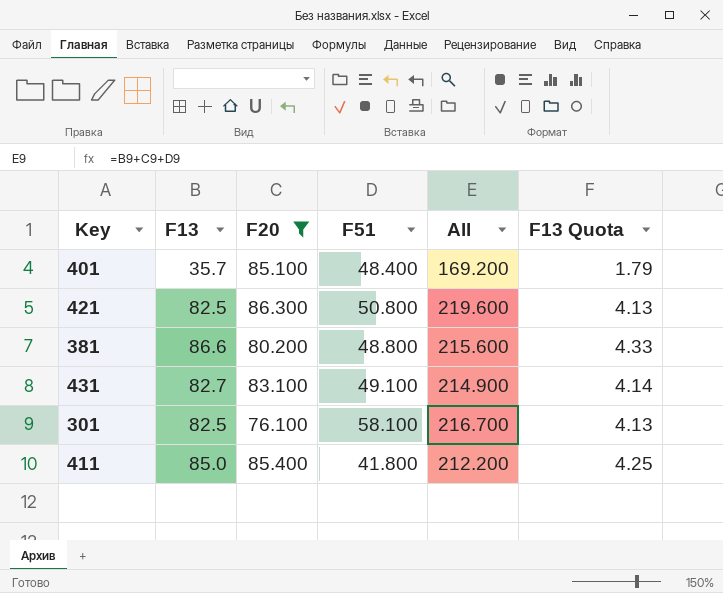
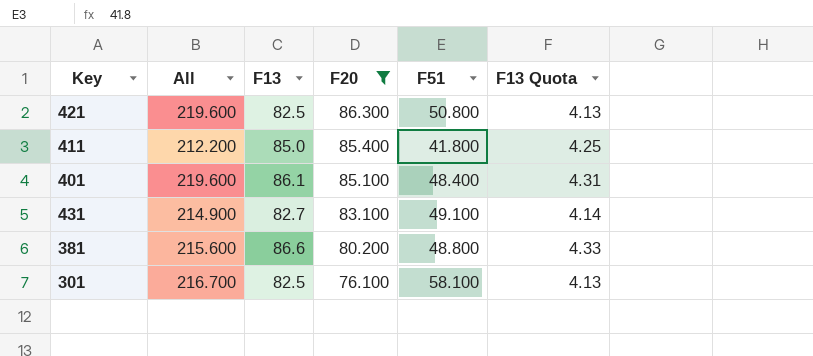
row order: none -> F20 descending
column All | position: 5 -> 2
401 | All: 169.200 -> 219.600
401 | F13: 35.7 -> 86.1
401 | F13 Quota: 1.79 -> 4.31

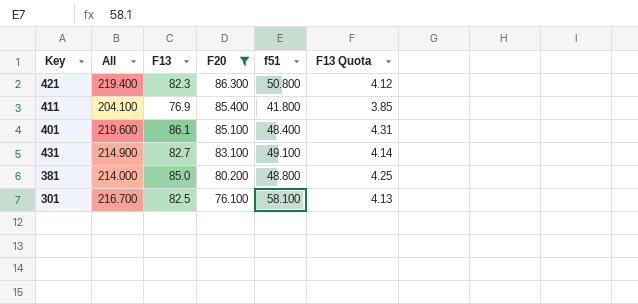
column name: F51 -> f51
421 | All: 219.600 -> 219.400
421 | F13: 82.5 -> 82.3
421 | F13 Quota: 4.13 -> 4.12
411 | All: 212.200 -> 204.100
411 | F13: 85.0 -> 76.9
411 | F13 Quota: 4.25 -> 3.85
381 | All: 215.600 -> 214.000
381 | F13: 86.6 -> 85.0
381 | F13 Quota: 4.33 -> 4.25

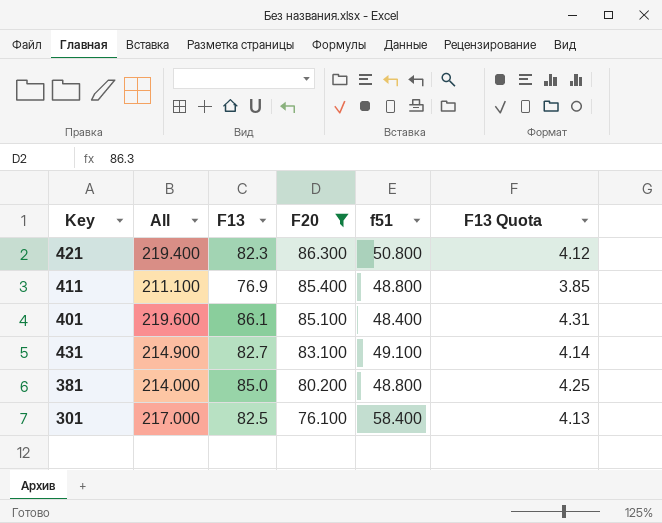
411 | All: 204.100 -> 211.100
411 | f51: 41.800 -> 48.800
301 | All: 216.700 -> 217.000
301 | f51: 58.100 -> 58.400

